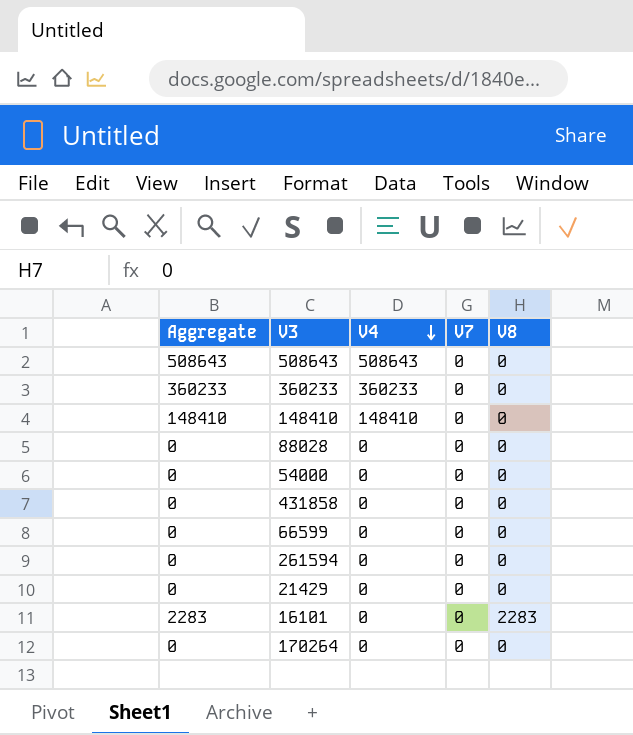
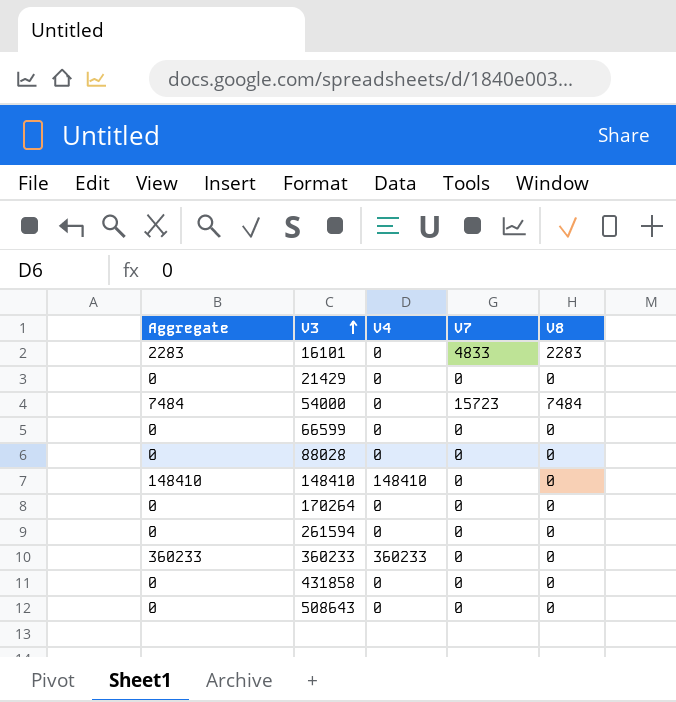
row order: V4 descending -> V3 ascending
16101 | V7: 0 -> 4833
54000 | Aggregate: 0 -> 7484
54000 | V7: 0 -> 15723
54000 | V8: 0 -> 7484
508643 | Aggregate: 508643 -> 0
508643 | V4: 508643 -> 0

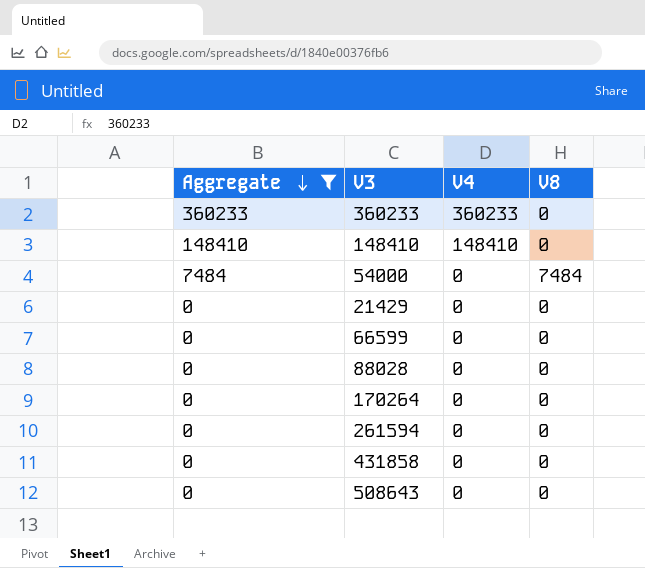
filter: none -> Aggregate != 2283
row order: V3 ascending -> Aggregate descending
column V7 | position: 4 -> none

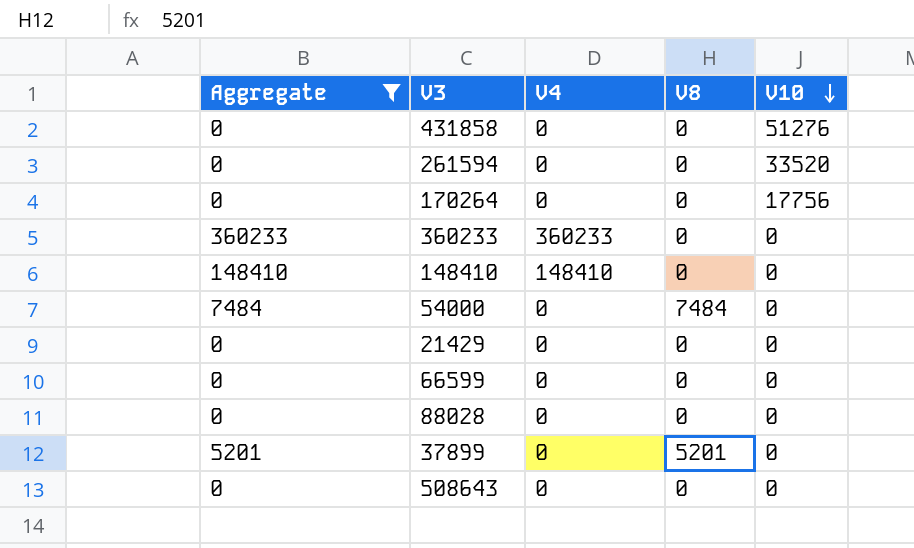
row order: Aggregate descending -> V10 descending
column V10 | position: none -> 5
row 37899: none -> 5201 | 0 | 5201 | 0

